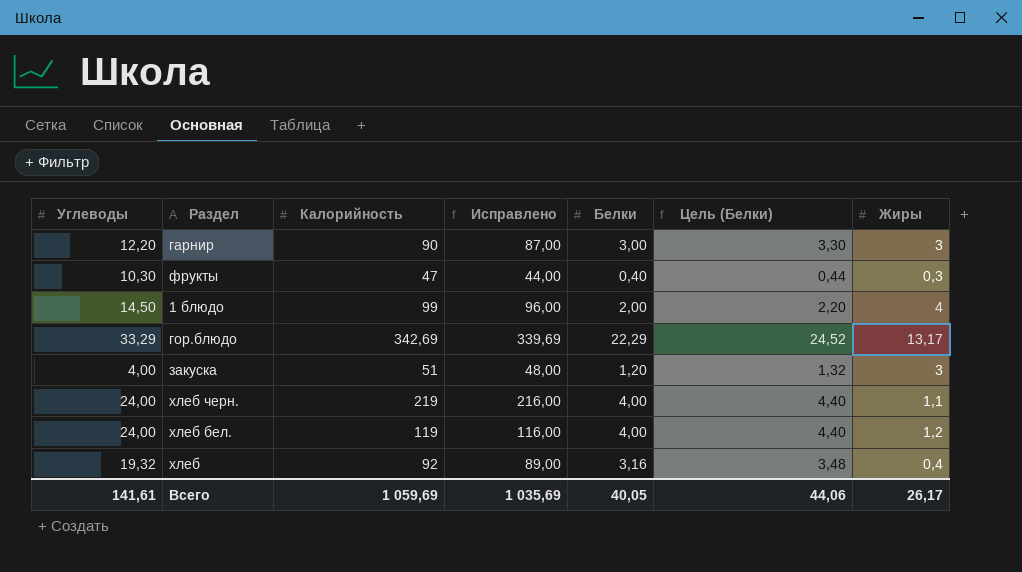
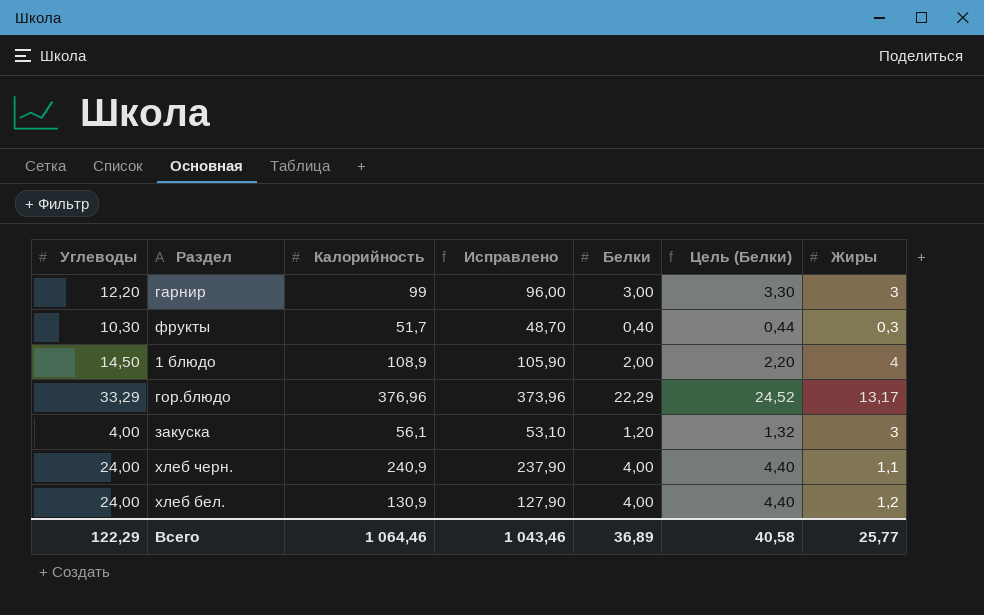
row хлеб: 19,32 | 92 | 89,00 | 3,16 | 3,48 | 0,4 -> none
гарнир | Калорийность: 90 -> 99
гарнир | Исправлено: 87,00 -> 96,00
фрукты | Калорийность: 47 -> 51,7
фрукты | Исправлено: 44,00 -> 48,70
1 блюдо | Калорийность: 99 -> 108,9
1 блюдо | Исправлено: 96,00 -> 105,90
гор.блюдо | Калорийность: 342,69 -> 376,96
гор.блюдо | Исправлено: 339,69 -> 373,96
закуска | Калорийность: 51 -> 56,1
закуска | Исправлено: 48,00 -> 53,10
хлеб черн. | Калорийность: 219 -> 240,9
хлеб черн. | Исправлено: 216,00 -> 237,90
хлеб бел. | Калорийность: 119 -> 130,9
хлеб бел. | Исправлено: 116,00 -> 127,90
Всего | Углеводы: 141,61 -> 122,29
Всего | Калорийность: 1 059,69 -> 1 064,46
Всего | Исправлено: 1 035,69 -> 1 043,46
Всего | Белки: 40,05 -> 36,89
Всего | Цель (Белки): 44,06 -> 40,58
Всего | Жиры: 26,17 -> 25,77

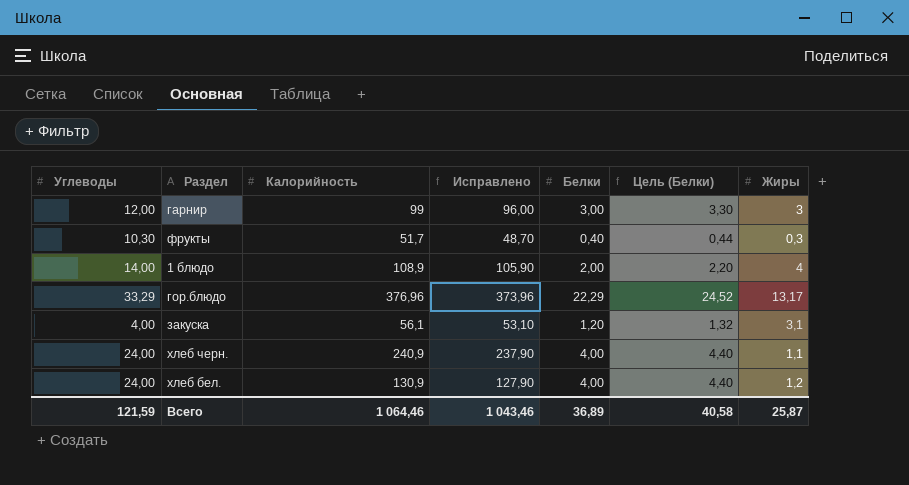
гарнир | Углеводы: 12,20 -> 12,00
1 блюдо | Углеводы: 14,50 -> 14,00
закуска | Жиры: 3 -> 3,1
Всего | Углеводы: 122,29 -> 121,59
Всего | Жиры: 25,77 -> 25,87

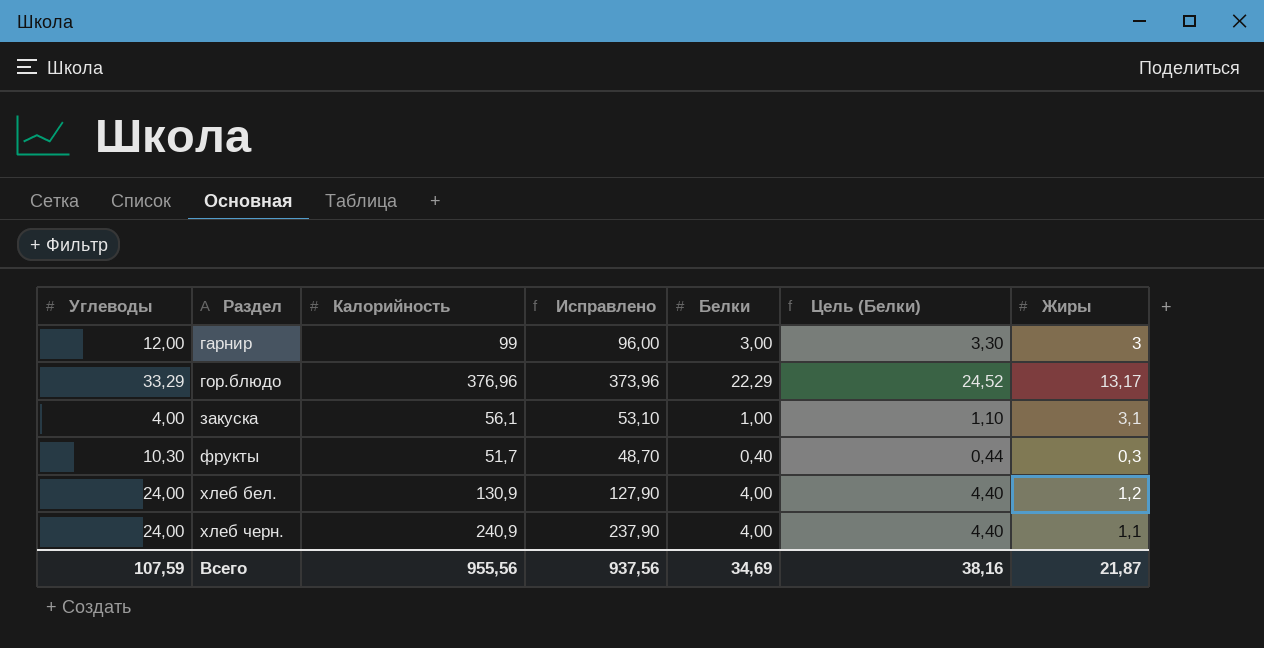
row order: none -> Раздел ascending
row 1 блюдо: 14,00 | 108,9 | 105,90 | 2,00 | 2,20 | 4 -> none
закуска | Белки: 1,20 -> 1,00
закуска | Цель (Белки): 1,32 -> 1,10
Всего | Углеводы: 121,59 -> 107,59
Всего | Калорийность: 1 064,46 -> 955,56
Всего | Исправлено: 1 043,46 -> 937,56
Всего | Белки: 36,89 -> 34,69
Всего | Цель (Белки): 40,58 -> 38,16
Всего | Жиры: 25,87 -> 21,87

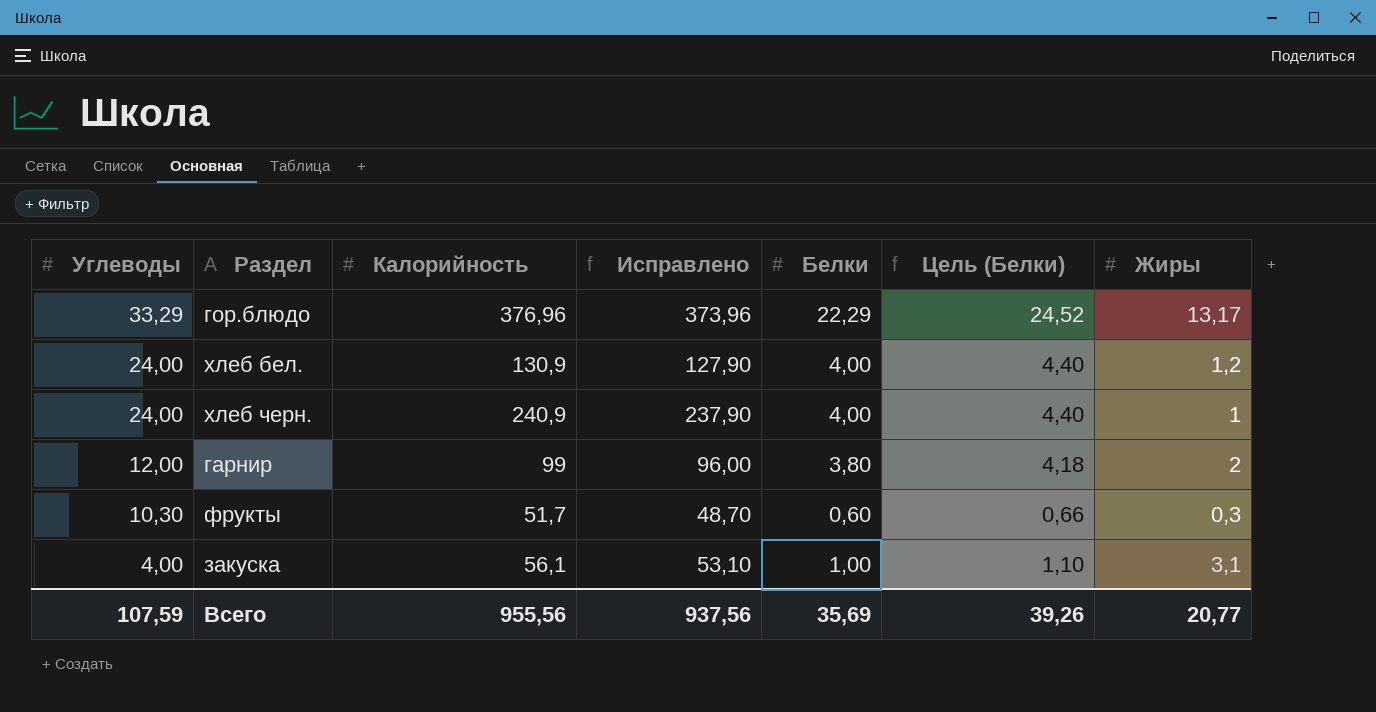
row order: Раздел ascending -> Углеводы descending
хлеб черн. | Жиры: 1,1 -> 1
гарнир | Белки: 3,00 -> 3,80
гарнир | Цель (Белки): 3,30 -> 4,18
гарнир | Жиры: 3 -> 2
фрукты | Белки: 0,40 -> 0,60
фрукты | Цель (Белки): 0,44 -> 0,66
Всего | Белки: 34,69 -> 35,69
Всего | Цель (Белки): 38,16 -> 39,26
Всего | Жиры: 21,87 -> 20,77

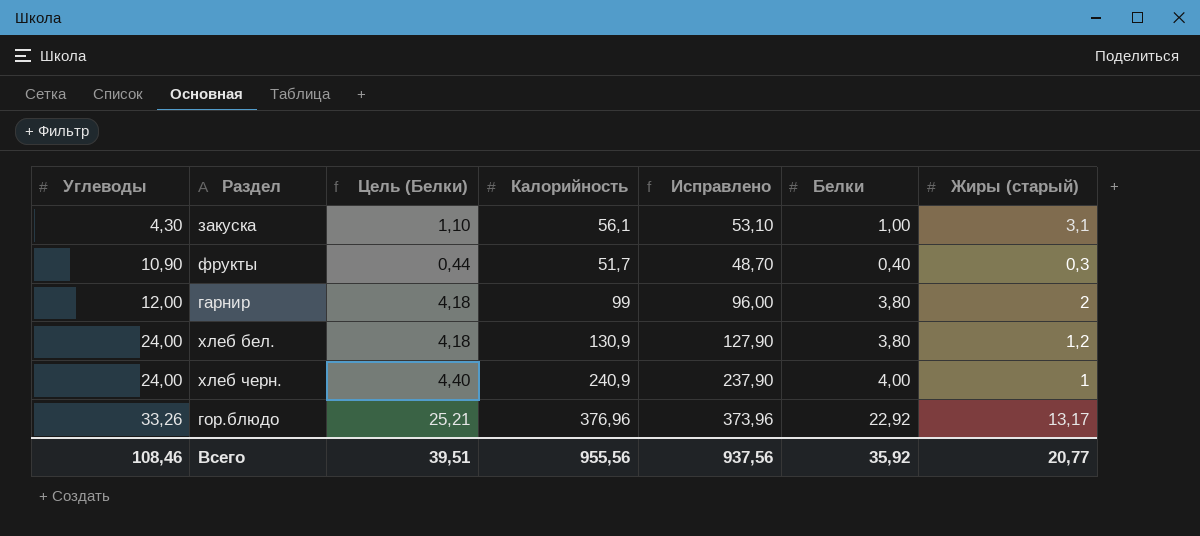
row order: Углеводы descending -> Углеводы ascending
column Цель (Белки) | position: 6 -> 3
column name: Жиры -> Жиры (старый)
закуска | Углеводы: 4,00 -> 4,30
фрукты | Углеводы: 10,30 -> 10,90
фрукты | Цель (Белки): 0,66 -> 0,44
фрукты | Белки: 0,60 -> 0,40
хлеб бел. | Цель (Белки): 4,40 -> 4,18
хлеб бел. | Белки: 4,00 -> 3,80
гор.блюдо | Углеводы: 33,29 -> 33,26
гор.блюдо | Цель (Белки): 24,52 -> 25,21
гор.блюдо | Белки: 22,29 -> 22,92
Всего | Углеводы: 107,59 -> 108,46
Всего | Цель (Белки): 39,26 -> 39,51
Всего | Белки: 35,69 -> 35,92

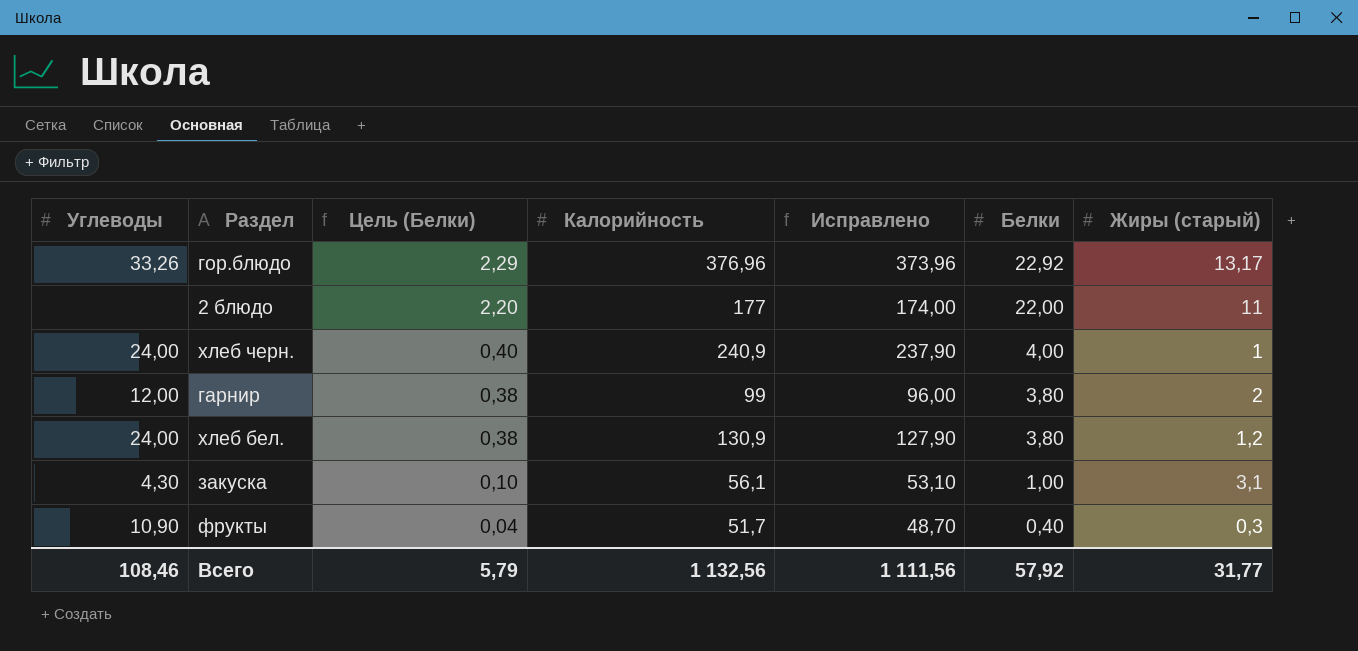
row order: Углеводы ascending -> Цель (Белки) descending
column Цель (Белки) | formula: [Белки] * 1,1 -> [Белки] * 0,1
row 2 блюдо: none -> none | 2,20 | 177 | 174,00 | 22,00 | 11
Всего | Цель (Белки): 39,51 -> 5,79
Всего | Калорийность: 955,56 -> 1 132,56
Всего | Исправлено: 937,56 -> 1 111,56
Всего | Белки: 35,92 -> 57,92
Всего | Жиры (старый): 20,77 -> 31,77

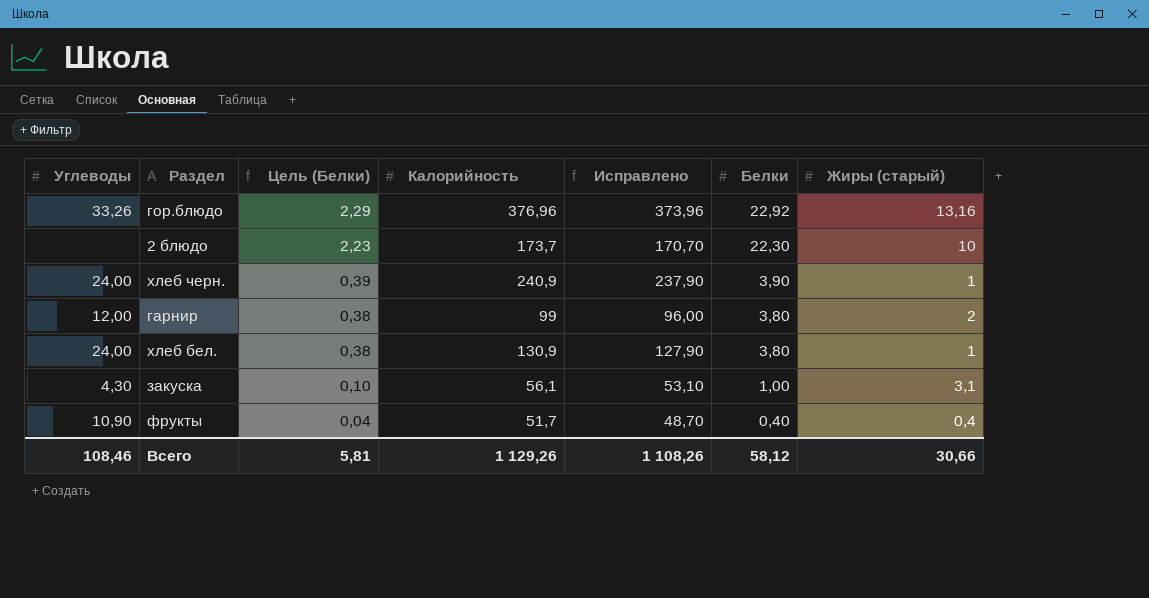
гор.блюдо | Жиры (старый): 13,17 -> 13,16
2 блюдо | Цель (Белки): 2,20 -> 2,23
2 блюдо | Калорийность: 177 -> 173,7
2 блюдо | Исправлено: 174,00 -> 170,70
2 блюдо | Белки: 22,00 -> 22,30
2 блюдо | Жиры (старый): 11 -> 10
хлеб черн. | Цель (Белки): 0,40 -> 0,39
хлеб черн. | Белки: 4,00 -> 3,90
хлеб бел. | Жиры (старый): 1,2 -> 1
фрукты | Жиры (старый): 0,3 -> 0,4
Всего | Цель (Белки): 5,79 -> 5,81
Всего | Калорийность: 1 132,56 -> 1 129,26
Всего | Исправлено: 1 111,56 -> 1 108,26
Всего | Белки: 57,92 -> 58,12
Всего | Жиры (старый): 31,77 -> 30,66

